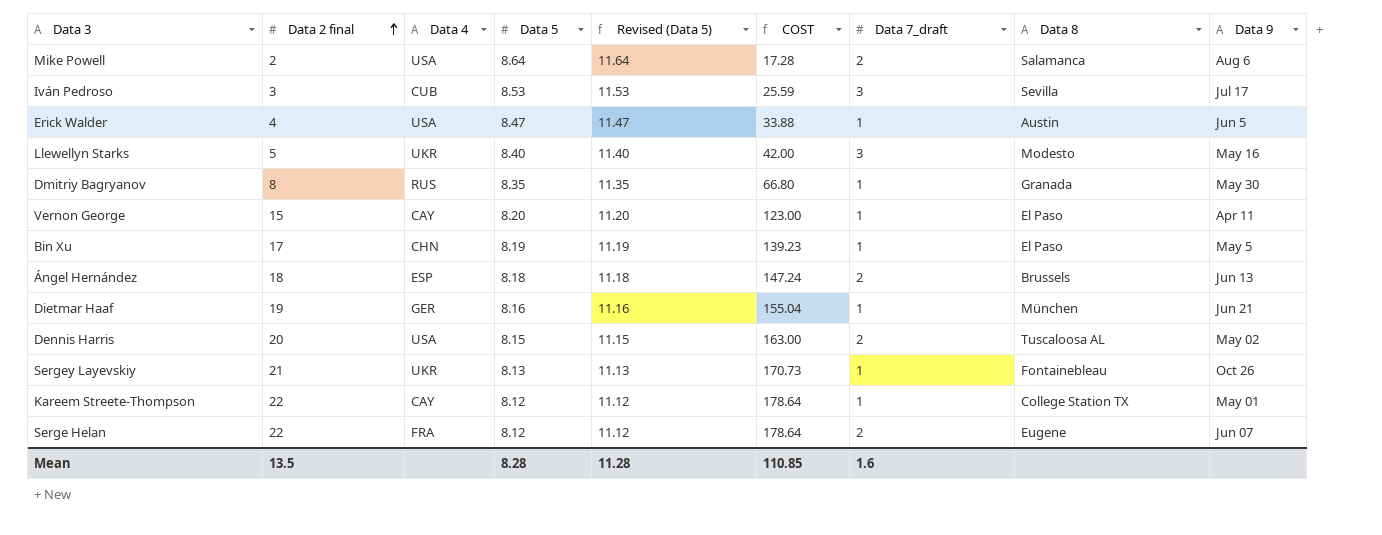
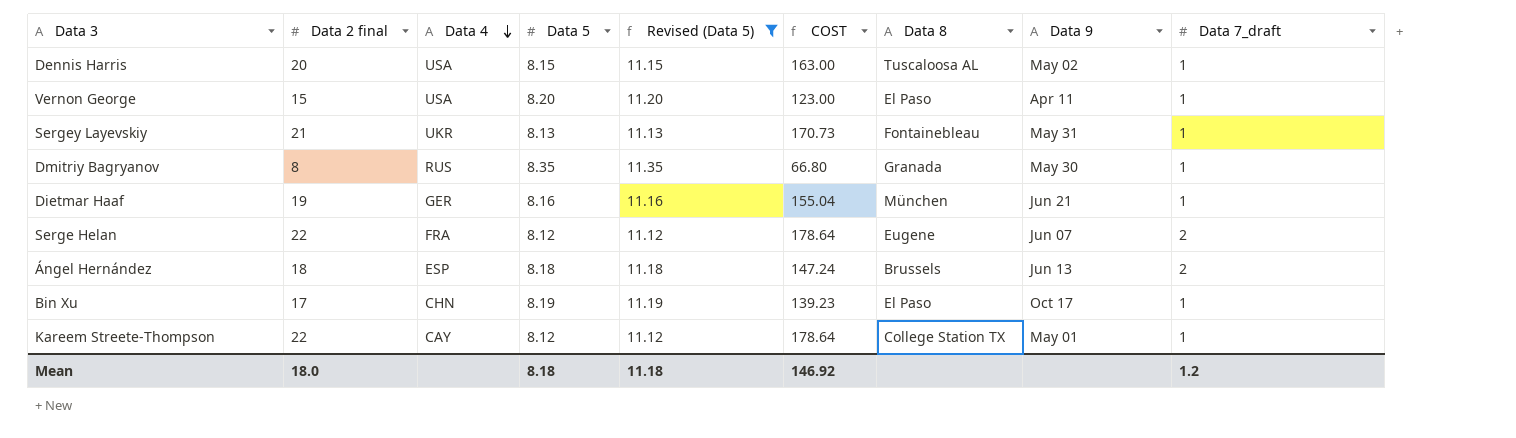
filter: none -> Revised (Data 5) <= 11.35
row order: Data 2 final ascending -> Data 4 descending
column Data 7_draft | position: 7 -> 9
Dennis Harris | Data 7_draft: 2 -> 1
Vernon George | Data 4: CAY -> USA
Sergey Layevskiy | Data 9: Oct 26 -> May 31
Bin Xu | Data 9: May 5 -> Oct 17
Mean | Data 2 final: 13.5 -> 18.0
Mean | Data 5: 8.28 -> 8.18
Mean | Revised (Data 5): 11.28 -> 11.18
Mean | COST: 110.85 -> 146.92
Mean | Data 7_draft: 1.6 -> 1.2

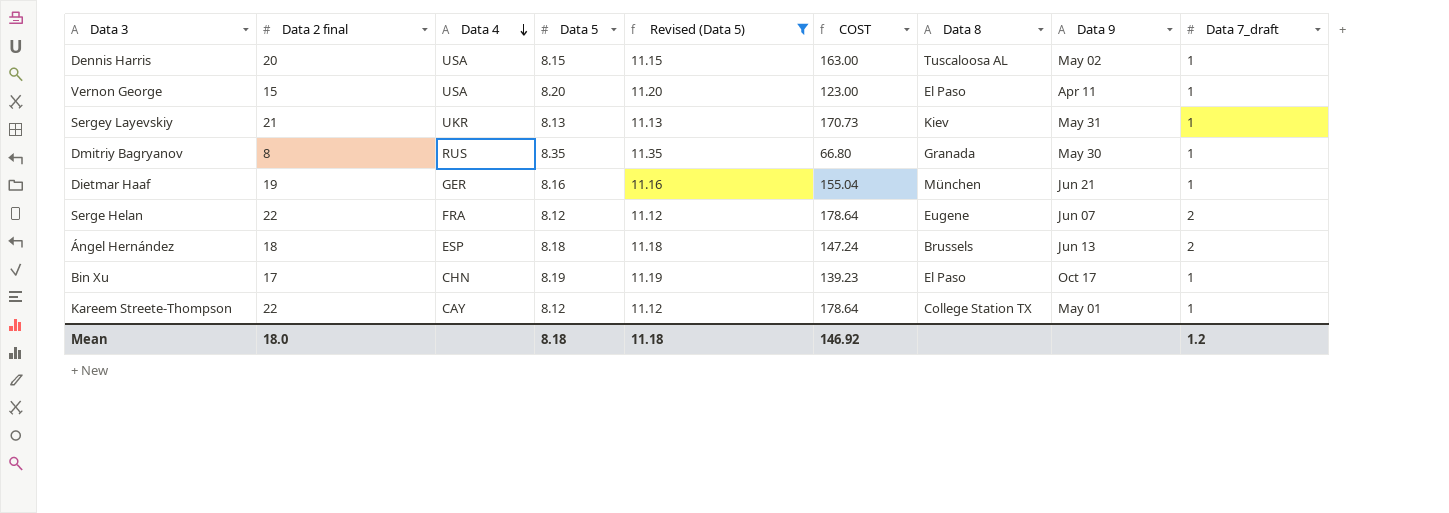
Sergey Layevskiy | Data 8: Fontainebleau -> Kiev

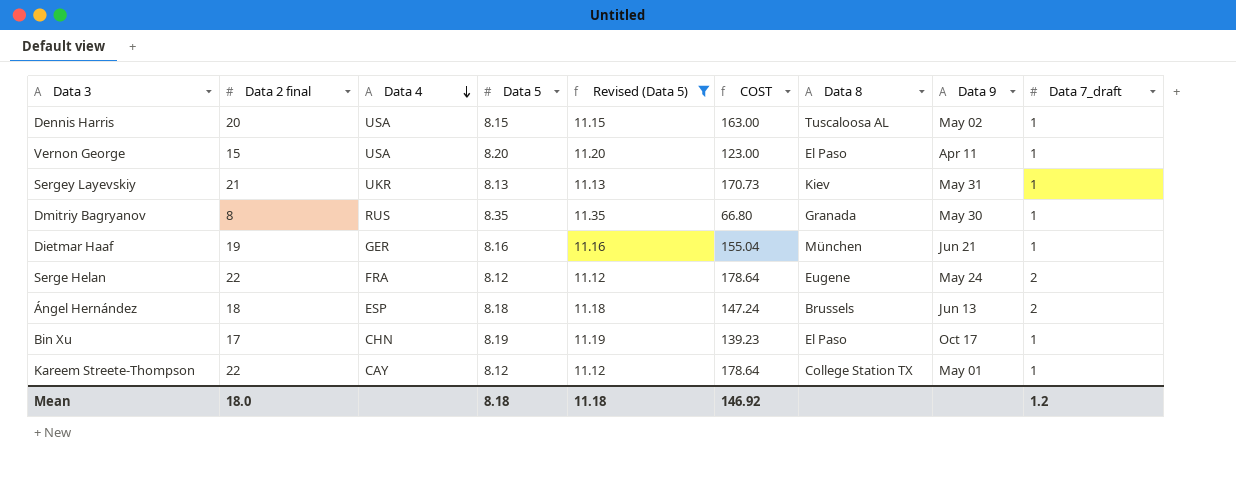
Serge Helan | Data 9: Jun 07 -> May 24

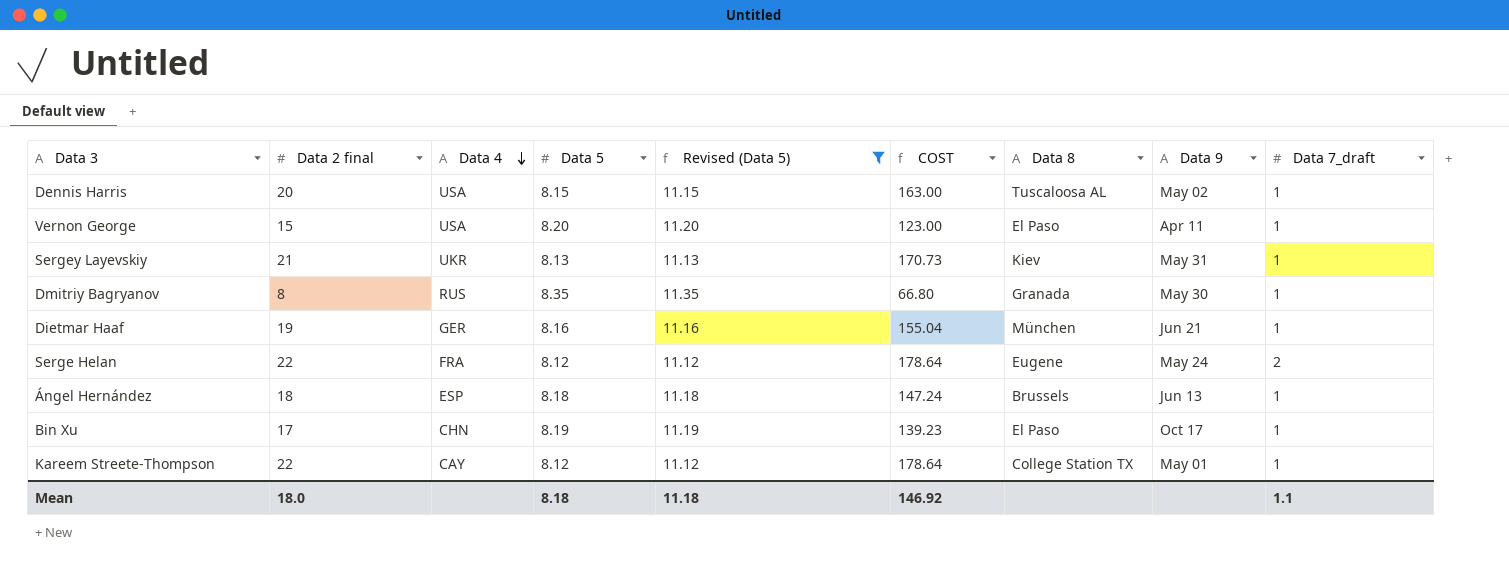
Ángel Hernández | Data 7_draft: 2 -> 1
Mean | Data 7_draft: 1.2 -> 1.1

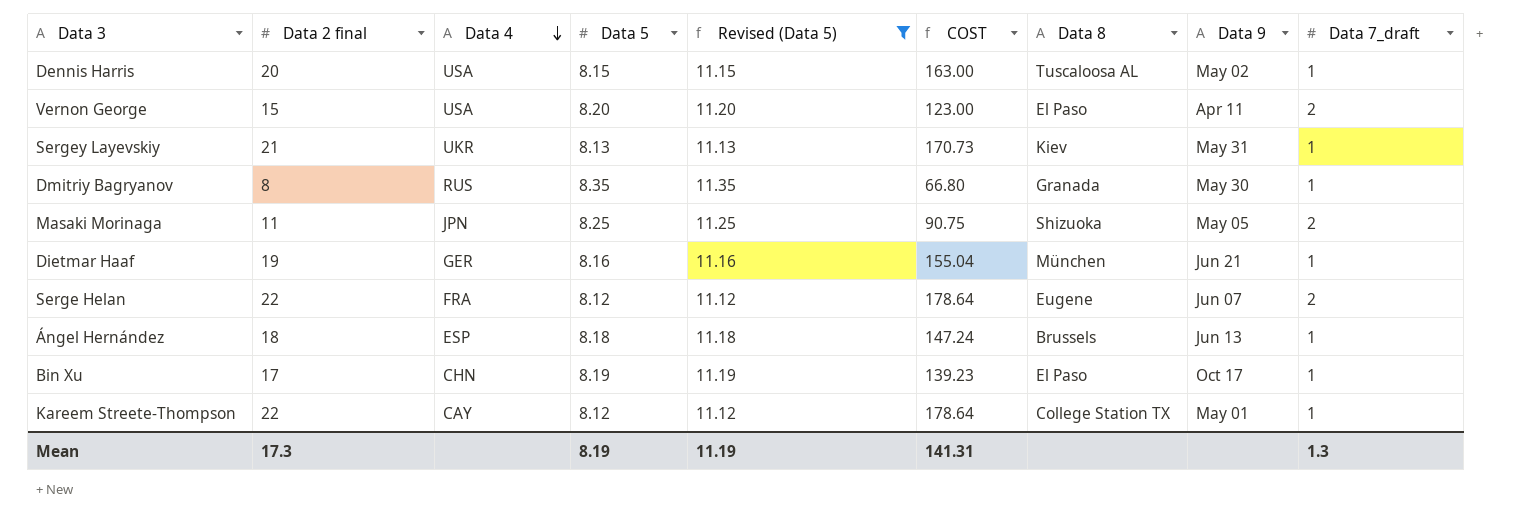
Vernon George | Data 7_draft: 1 -> 2
row Masaki Morinaga: none -> 11 | JPN | 8.25 | 11.25 | 90.75 | Shizuoka | May 05 | 2
Serge Helan | Data 9: May 24 -> Jun 07
Mean | Data 2 final: 18.0 -> 17.3
Mean | Data 5: 8.18 -> 8.19
Mean | Revised (Data 5): 11.18 -> 11.19
Mean | COST: 146.92 -> 141.31
Mean | Data 7_draft: 1.1 -> 1.3

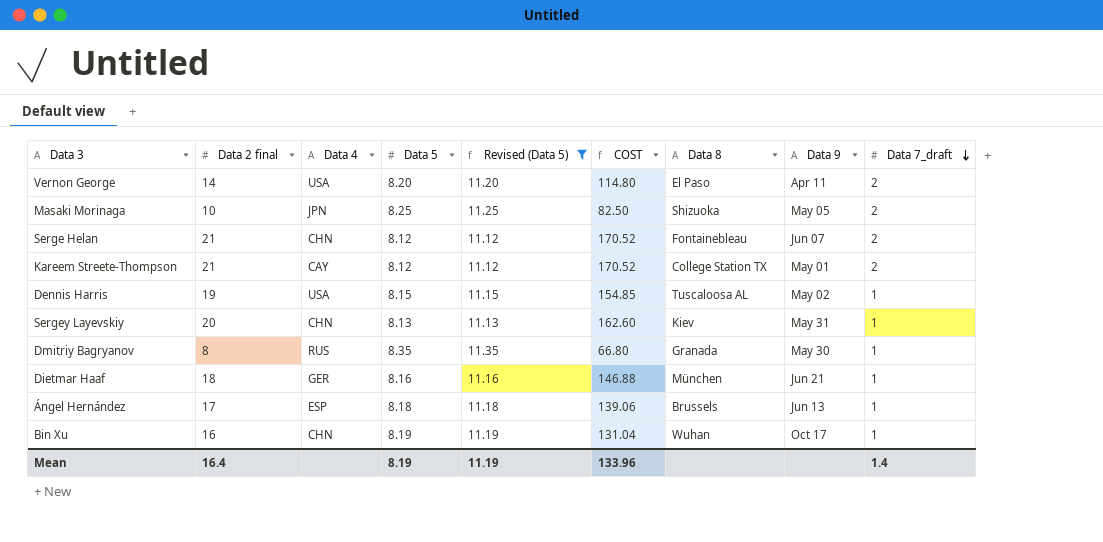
row order: Data 4 descending -> Data 7_draft descending
Vernon George | Data 2 final: 15 -> 14
Vernon George | COST: 123.00 -> 114.80
Masaki Morinaga | Data 2 final: 11 -> 10
Masaki Morinaga | COST: 90.75 -> 82.50
Serge Helan | Data 2 final: 22 -> 21
Serge Helan | Data 4: FRA -> CHN
Serge Helan | COST: 178.64 -> 170.52
Serge Helan | Data 8: Eugene -> Fontainebleau
Kareem Streete-Thompson | Data 2 final: 22 -> 21
Kareem Streete-Thompson | COST: 178.64 -> 170.52
Kareem Streete-Thompson | Data 7_draft: 1 -> 2
Dennis Harris | Data 2 final: 20 -> 19
Dennis Harris | COST: 163.00 -> 154.85
Sergey Layevskiy | Data 2 final: 21 -> 20
Sergey Layevskiy | Data 4: UKR -> CHN
Sergey Layevskiy | COST: 170.73 -> 162.60
Dietmar Haaf | Data 2 final: 19 -> 18
Dietmar Haaf | COST: 155.04 -> 146.88
Ángel Hernández | Data 2 final: 18 -> 17
Ángel Hernández | COST: 147.24 -> 139.06
Bin Xu | Data 2 final: 17 -> 16
Bin Xu | COST: 139.23 -> 131.04
Bin Xu | Data 8: El Paso -> Wuhan
Mean | Data 2 final: 17.3 -> 16.4
Mean | COST: 141.31 -> 133.96
Mean | Data 7_draft: 1.3 -> 1.4

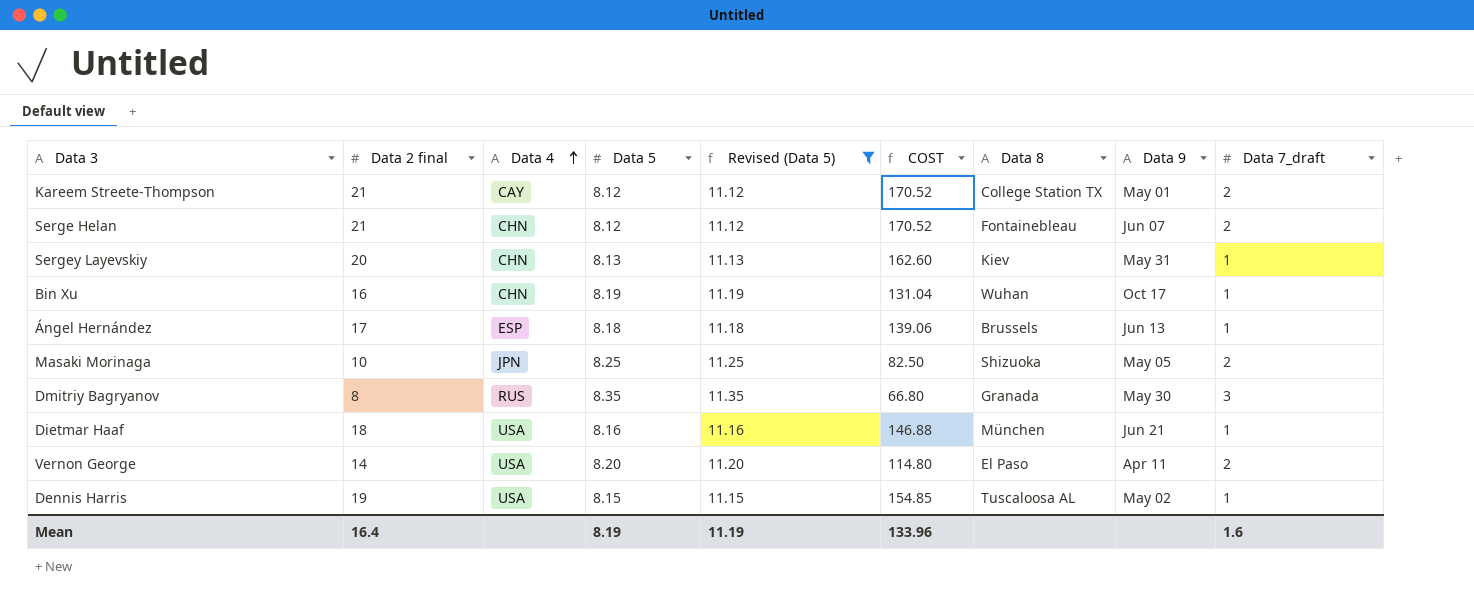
row order: Data 7_draft descending -> Data 4 ascending
Dmitriy Bagryanov | Data 7_draft: 1 -> 3
Dietmar Haaf | Data 4: GER -> USA
Mean | Data 7_draft: 1.4 -> 1.6

